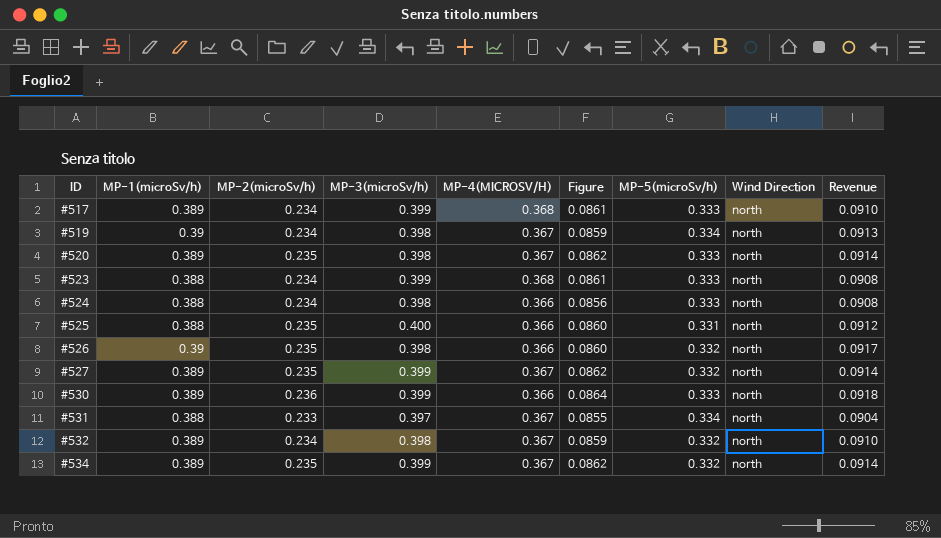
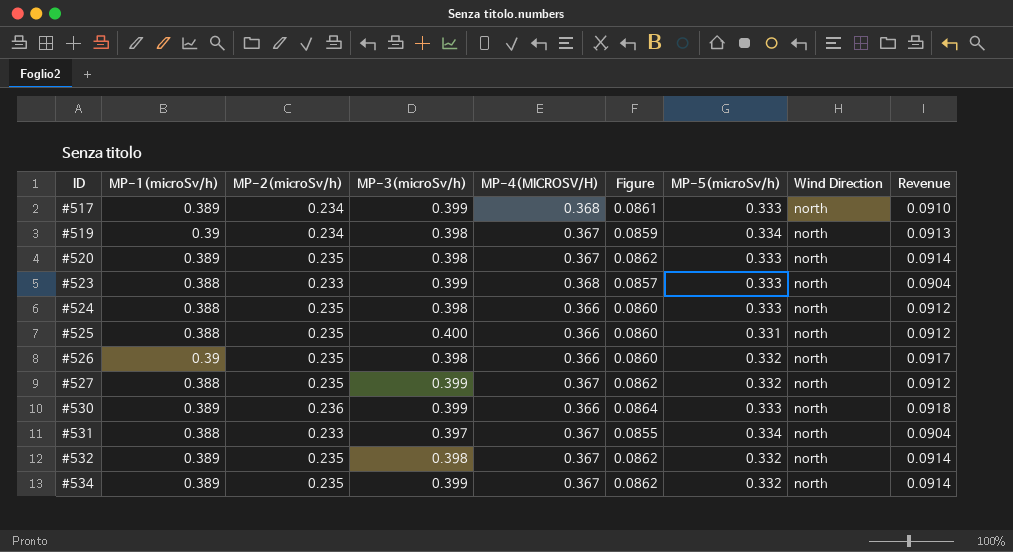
#523 | MP-2(microSv/h): 0.234 -> 0.233
#523 | Figure: 0.0861 -> 0.0857
#523 | Revenue: 0.0908 -> 0.0904
#524 | MP-2(microSv/h): 0.234 -> 0.235
#524 | Figure: 0.0856 -> 0.0860
#524 | Revenue: 0.0908 -> 0.0912
#527 | MP-1(microSv/h): 0.389 -> 0.388
#527 | Revenue: 0.0914 -> 0.0912
#532 | MP-2(microSv/h): 0.234 -> 0.235
#532 | Figure: 0.0859 -> 0.0862
#532 | Revenue: 0.0910 -> 0.0914

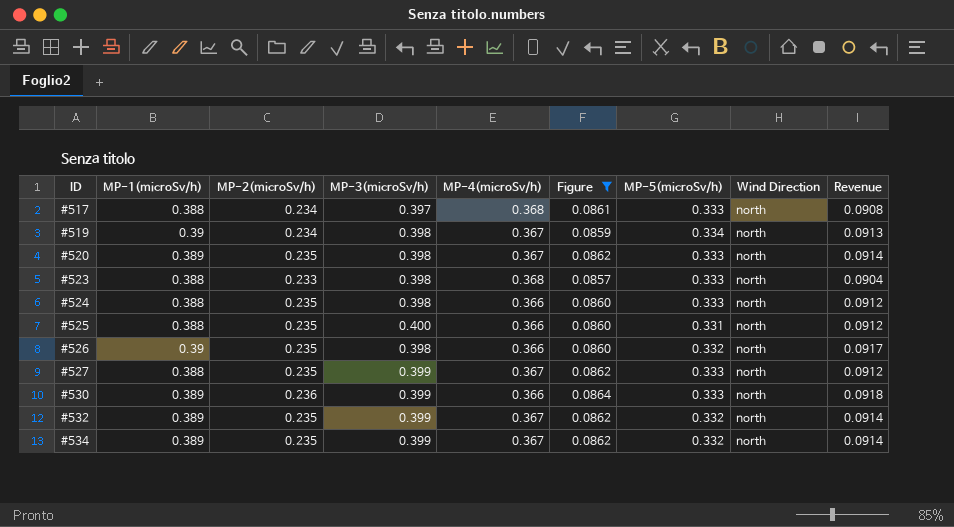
filter: none -> Figure != 0.0855
column name: MP-4(MICROSV/H) -> MP-4(microSv/h)
#517 | MP-1(microSv/h): 0.389 -> 0.388
#517 | MP-3(microSv/h): 0.399 -> 0.397
#517 | Revenue: 0.0910 -> 0.0908
#523 | MP-3(microSv/h): 0.399 -> 0.398
#527 | MP-5(microSv/h): 0.332 -> 0.333
#532 | MP-3(microSv/h): 0.398 -> 0.399

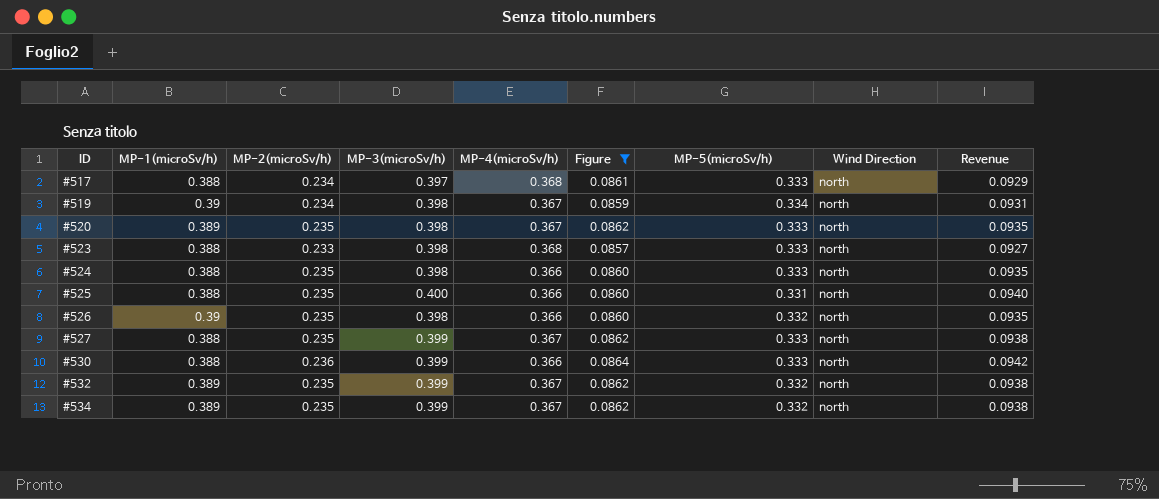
column Revenue | formula: [MP-1(microSv/h)] * [MP-2(microSv/h)] -> [MP-2(microSv/h)] * [MP-3(microSv/h)]
#530 | MP-1(microSv/h): 0.389 -> 0.388

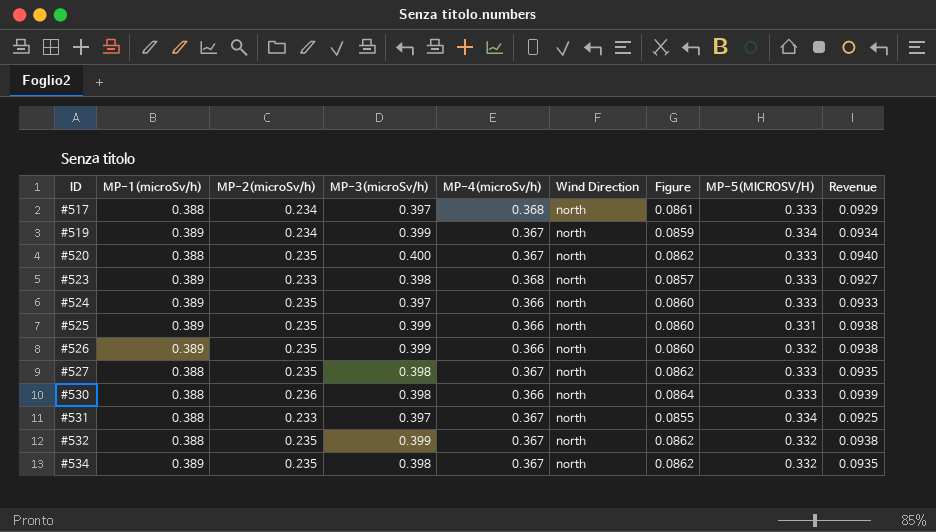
filter: Figure != 0.0855 -> none
column Wind Direction | position: 8 -> 6
column name: MP-5(microSv/h) -> MP-5(MICROSV/H)
#519 | MP-1(microSv/h): 0.39 -> 0.389
#519 | MP-3(microSv/h): 0.398 -> 0.399
#519 | Revenue: 0.0931 -> 0.0934
#520 | MP-1(microSv/h): 0.389 -> 0.388
#520 | MP-3(microSv/h): 0.398 -> 0.400
#520 | Revenue: 0.0935 -> 0.0940
#523 | MP-1(microSv/h): 0.388 -> 0.389
#524 | MP-1(microSv/h): 0.388 -> 0.389
#524 | MP-3(microSv/h): 0.398 -> 0.397
#524 | Revenue: 0.0935 -> 0.0933
#525 | MP-1(microSv/h): 0.388 -> 0.389
#525 | MP-3(microSv/h): 0.400 -> 0.399
#525 | Revenue: 0.0940 -> 0.0938
#526 | MP-1(microSv/h): 0.39 -> 0.389
#526 | MP-3(microSv/h): 0.398 -> 0.399
#526 | Revenue: 0.0935 -> 0.0938
#527 | MP-3(microSv/h): 0.399 -> 0.398
#527 | Revenue: 0.0938 -> 0.0935
#530 | MP-3(microSv/h): 0.399 -> 0.398
#530 | Revenue: 0.0942 -> 0.0939
#532 | MP-1(microSv/h): 0.389 -> 0.388
#534 | MP-3(microSv/h): 0.399 -> 0.398
#534 | Revenue: 0.0938 -> 0.0935

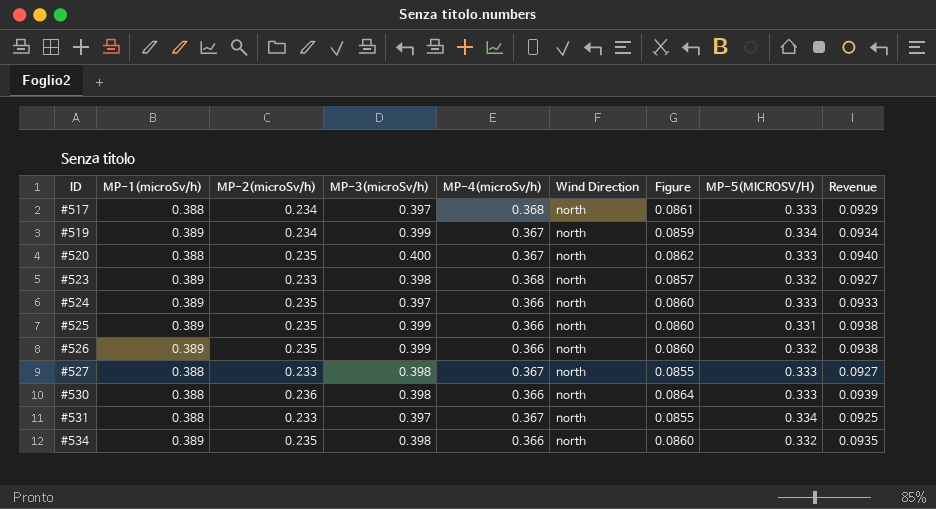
row #532: 0.388 | 0.235 | 0.399 | 0.367 | north | 0.0862 | 0.332 | 0.0938 -> none
#523 | MP-5(MICROSV/H): 0.333 -> 0.332
#527 | MP-2(microSv/h): 0.235 -> 0.233
#527 | Figure: 0.0862 -> 0.0855
#527 | Revenue: 0.0935 -> 0.0927
#534 | MP-4(microSv/h): 0.367 -> 0.366
#534 | Figure: 0.0862 -> 0.0860

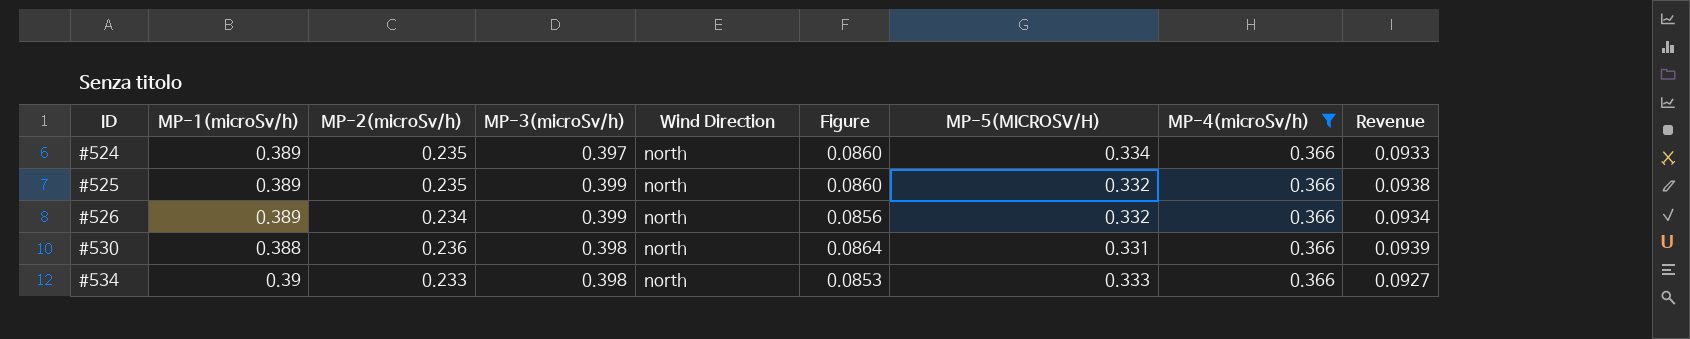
filter: none -> MP-4(microSv/h) = 0.366
column MP-4(microSv/h) | position: 5 -> 8
#524 | MP-5(MICROSV/H): 0.333 -> 0.334
#525 | MP-5(MICROSV/H): 0.331 -> 0.332
#526 | MP-2(microSv/h): 0.235 -> 0.234
#526 | Figure: 0.0860 -> 0.0856
#526 | Revenue: 0.0938 -> 0.0934
#530 | MP-5(MICROSV/H): 0.333 -> 0.331
#534 | MP-1(microSv/h): 0.389 -> 0.39
#534 | MP-2(microSv/h): 0.235 -> 0.233
#534 | Figure: 0.0860 -> 0.0853
#534 | MP-5(MICROSV/H): 0.332 -> 0.333
#534 | Revenue: 0.0935 -> 0.0927

